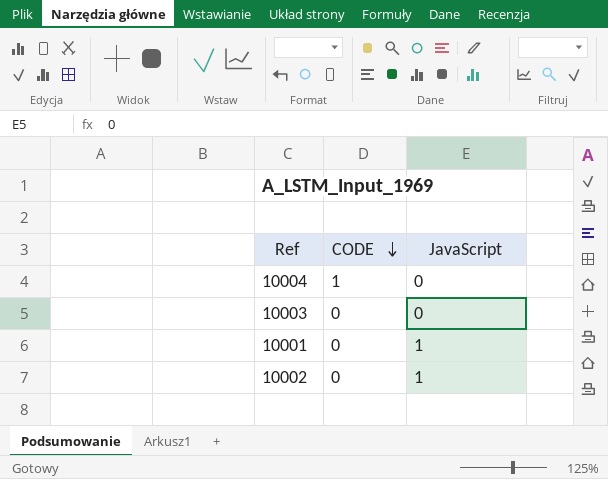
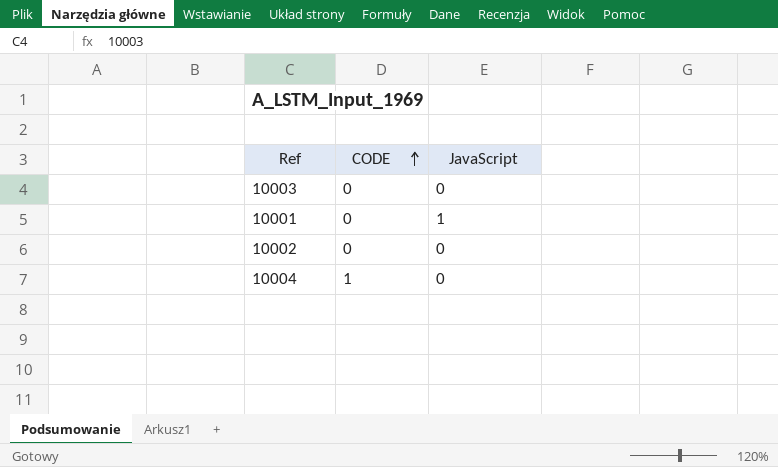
row order: CODE descending -> CODE ascending
10002 | JavaScript: 1 -> 0

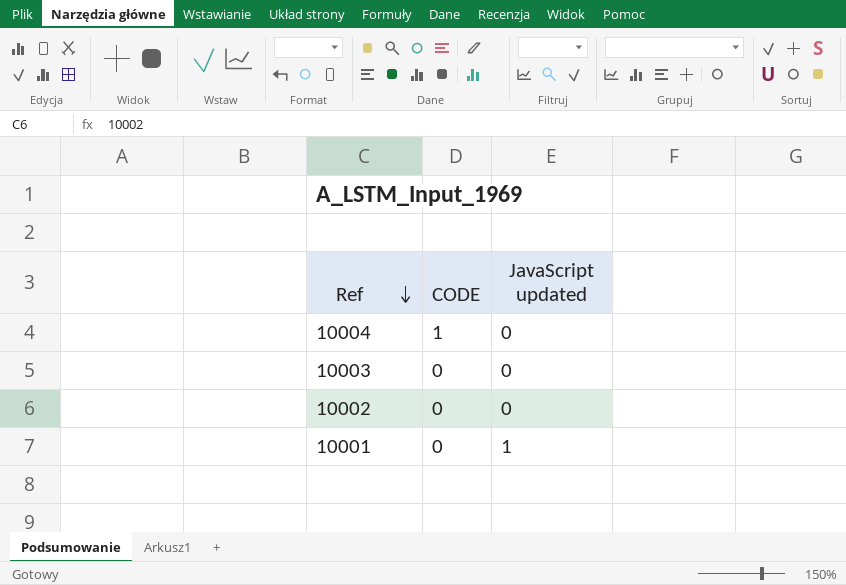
row order: CODE ascending -> Ref descending
column name: JavaScript -> JavaScript updated

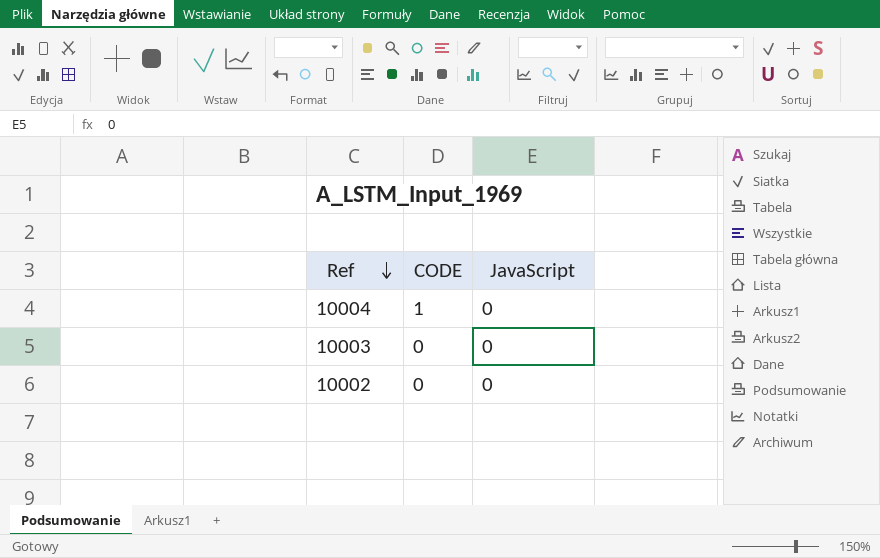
column name: JavaScript updated -> JavaScript
row 10001: 0 | 1 -> none

